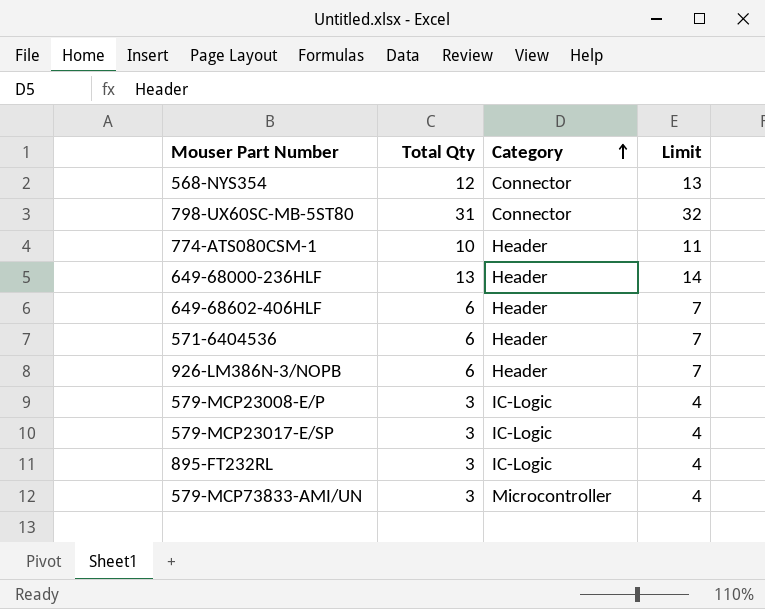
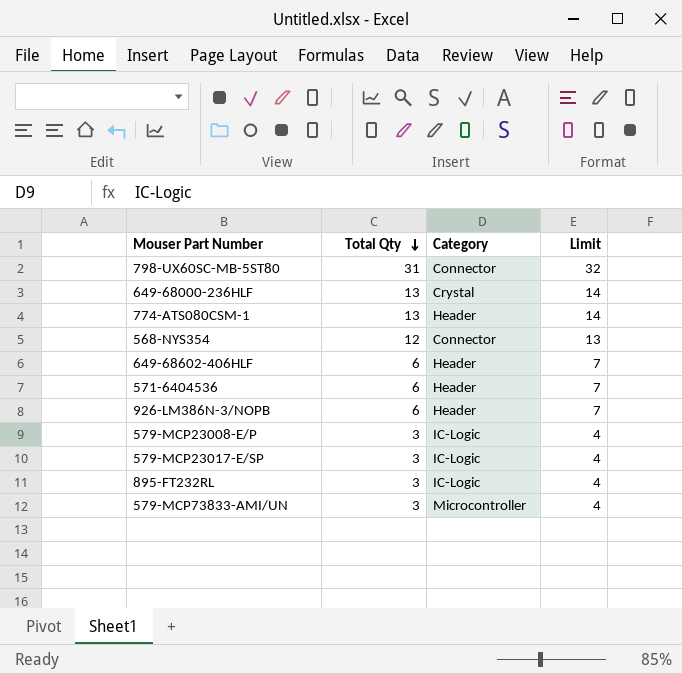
row order: Category ascending -> Total Qty descending
649-68000-236HLF | Category: Header -> Crystal
774-ATS080CSM-1 | Total Qty: 10 -> 13
774-ATS080CSM-1 | Limit: 11 -> 14

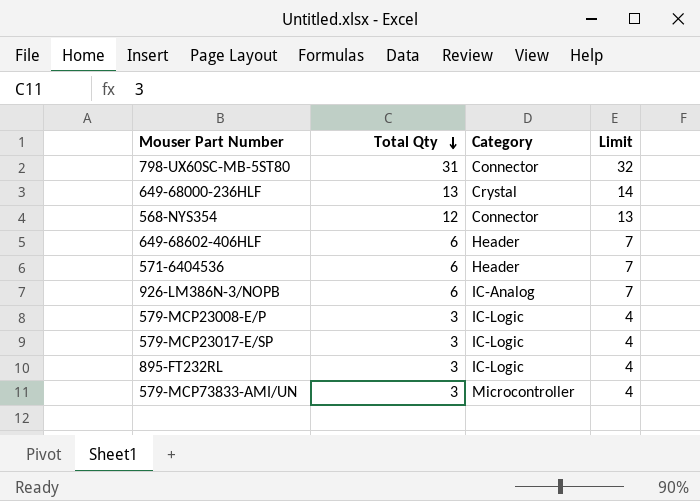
row 774-ATS080CSM-1: 13 | Header | 14 -> none
926-LM386N-3/NOPB | Category: Header -> IC-Analog

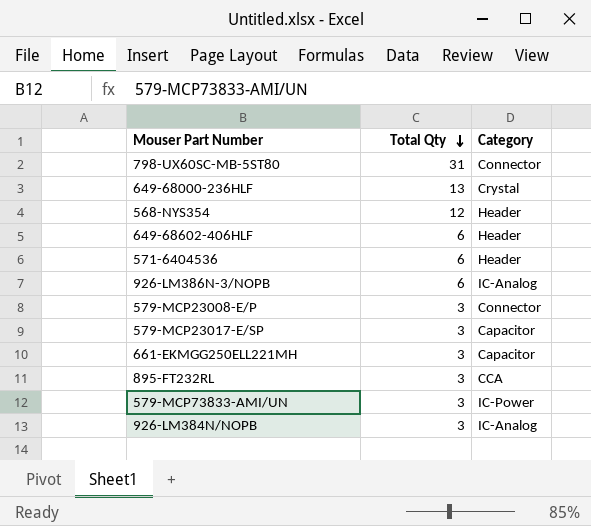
column Limit | formula: [Total Qty] + 1 -> none
568-NYS354 | Category: Connector -> Header
579-MCP23008-E/P | Category: IC-Logic -> Connector
579-MCP23017-E/SP | Category: IC-Logic -> Capacitor
row 661-EKMGG250ELL221MH: none -> 3 | Capacitor
895-FT232RL | Category: IC-Logic -> CCA
579-MCP73833-AMI/UN | Category: Microcontroller -> IC-Power
row 926-LM384N/NOPB: none -> 3 | IC-Analog

